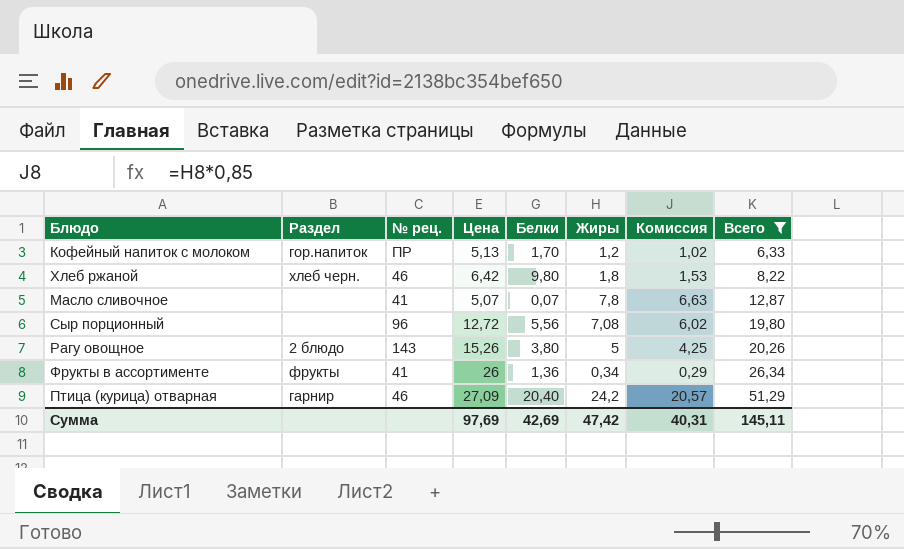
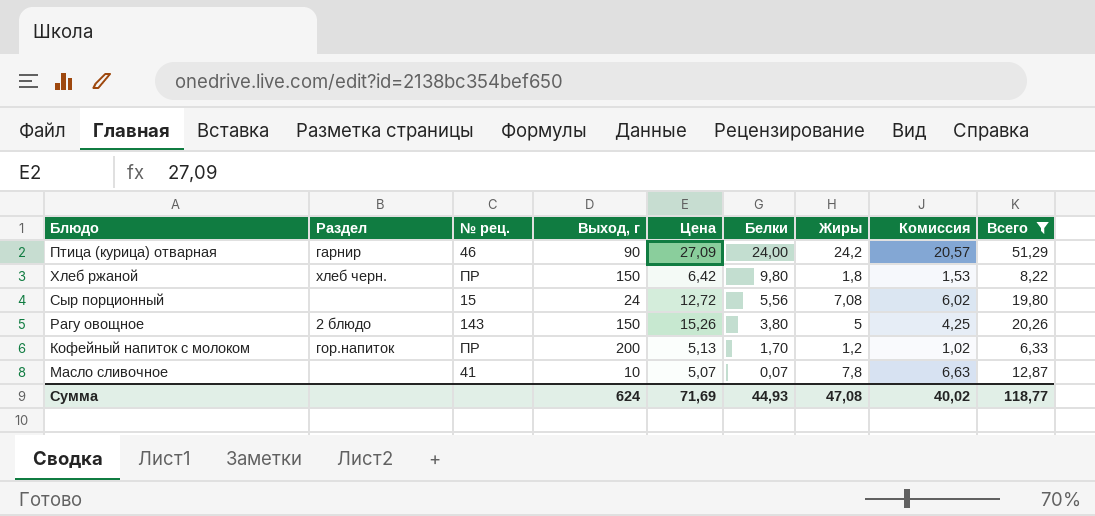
row order: Всего ascending -> Белки descending
column Выход, г | position: none -> 4
row Фрукты в ассортименте: фрукты | 41 | 26 | 1,36 | 0,34 | 0,29 | 26,34 -> none
Птица (курица) отварная | Белки: 20,40 -> 24,00
Хлеб ржаной | № рец.: 46 -> ПР
Сыр порционный | № рец.: 96 -> 15
Сумма | Цена: 97,69 -> 71,69
Сумма | Белки: 42,69 -> 44,93
Сумма | Жиры: 47,42 -> 47,08
Сумма | Комиссия: 40,31 -> 40,02
Сумма | Всего: 145,11 -> 118,77

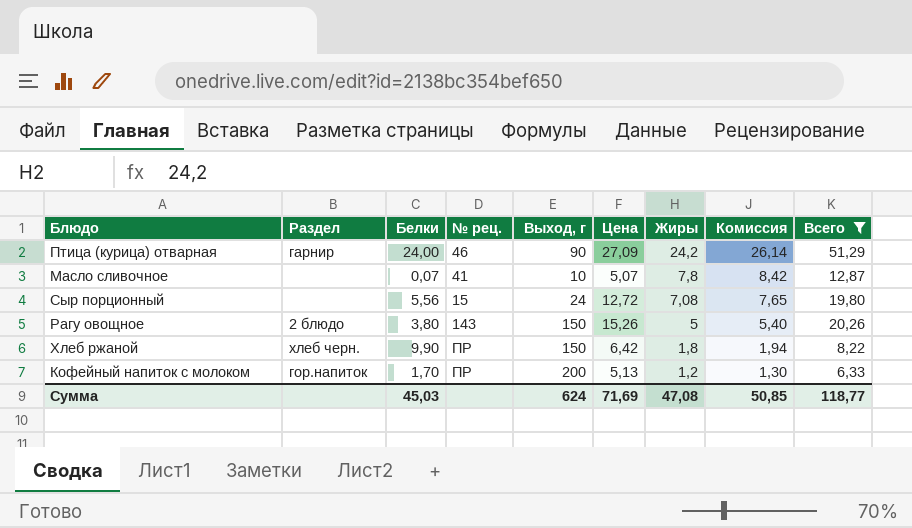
row order: Белки descending -> Жиры descending
column Белки | position: 6 -> 3
column Комиссия | formula: [Жиры] * 0,85 -> [Жиры] * 1,08
Хлеб ржаной | Белки: 9,80 -> 9,90
Сумма | Белки: 44,93 -> 45,03
Сумма | Комиссия: 40,02 -> 50,85

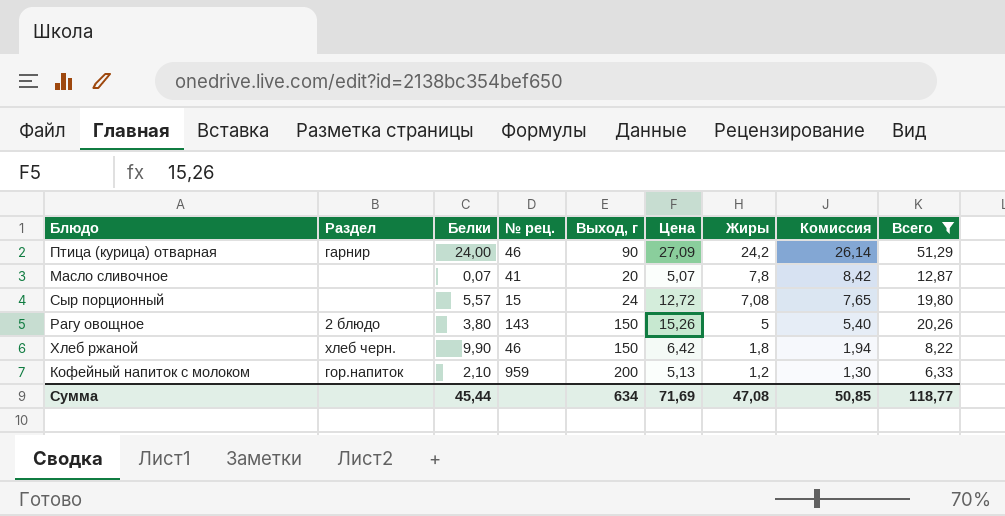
Масло сливочное | Выход, г: 10 -> 20
Сыр порционный | Белки: 5,56 -> 5,57
Хлеб ржаной | № рец.: ПР -> 46
Кофейный напиток с молоком | Белки: 1,70 -> 2,10
Кофейный напиток с молоком | № рец.: ПР -> 959
Сумма | Белки: 45,03 -> 45,44
Сумма | Выход, г: 624 -> 634

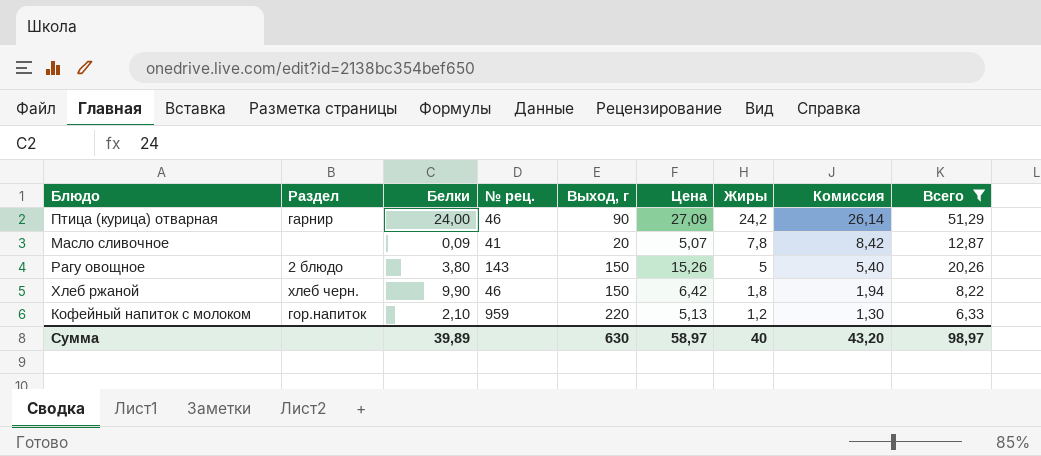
row Сыр порционный: none | 5,57 | 15 | 24 | 12,72 | 7,08 | 7,65 | 19,80 -> none
Масло сливочное | Белки: 0,07 -> 0,09
Кофейный напиток с молоком | Выход, г: 200 -> 220
Сумма | Белки: 45,44 -> 39,89
Сумма | Выход, г: 634 -> 630
Сумма | Цена: 71,69 -> 58,97
Сумма | Жиры: 47,08 -> 40
Сумма | Комиссия: 50,85 -> 43,20
Сумма | Всего: 118,77 -> 98,97

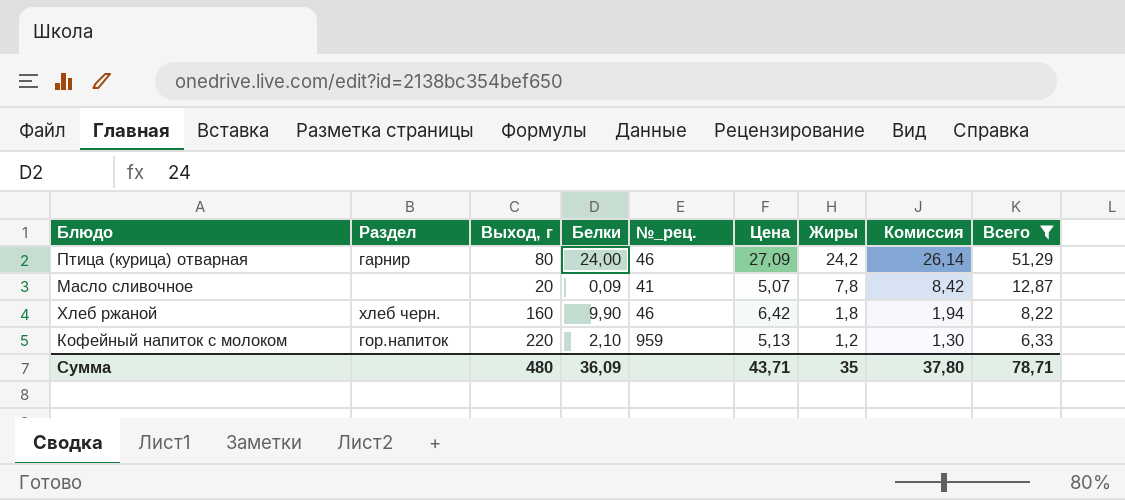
column Выход, г | position: 5 -> 3
column name: № рец. -> №_рец.
row Рагу овощное: 2 блюдо | 3,80 | 143 | 150 | 15,26 | 5 | 5,40 | 20,26 -> none
Птица (курица) отварная | Выход, г: 90 -> 80
Хлеб ржаной | Выход, г: 150 -> 160
Сумма | Выход, г: 630 -> 480
Сумма | Белки: 39,89 -> 36,09
Сумма | Цена: 58,97 -> 43,71
Сумма | Жиры: 40 -> 35
Сумма | Комиссия: 43,20 -> 37,80
Сумма | Всего: 98,97 -> 78,71

